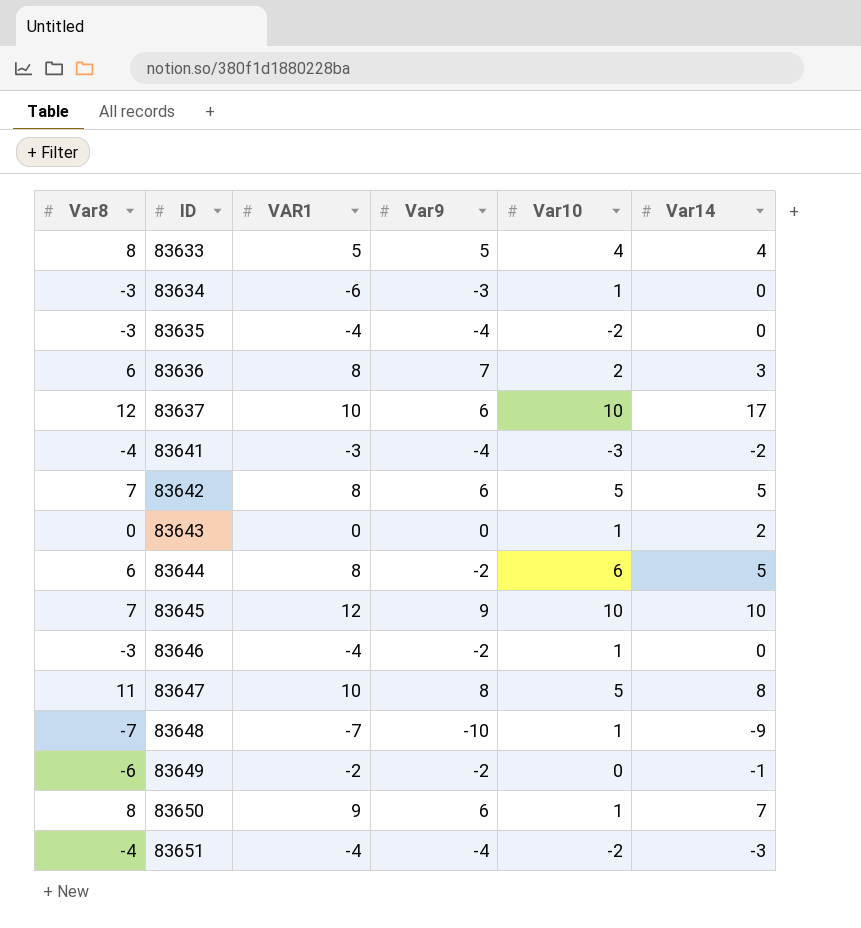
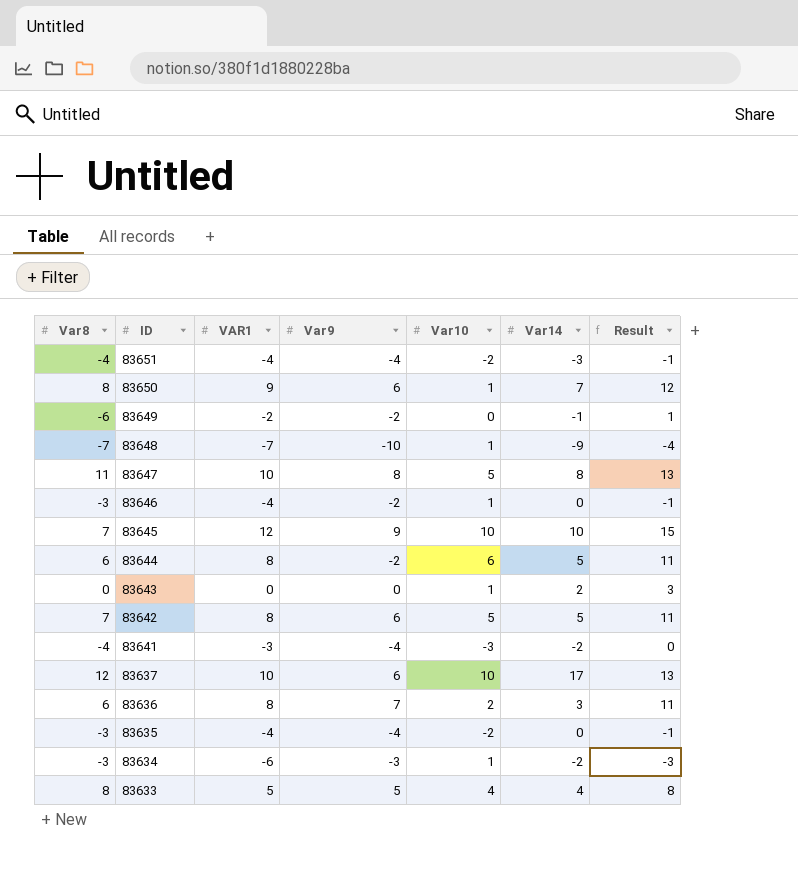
row order: ID ascending -> ID descending
column Result | formula: none -> [VAR1] + 3
83634 | Var14: 0 -> -2

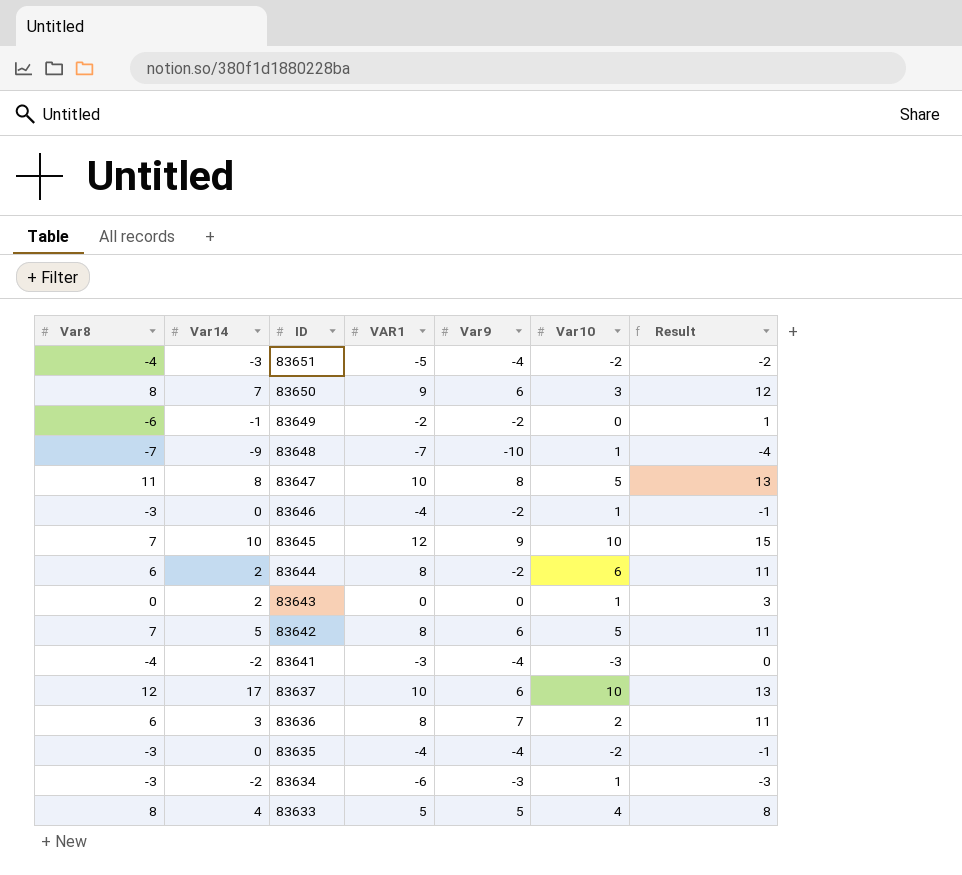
column Var14 | position: 6 -> 2
83651 | VAR1: -4 -> -5
83651 | Result: -1 -> -2
83650 | Var10: 1 -> 3
83644 | Var14: 5 -> 2

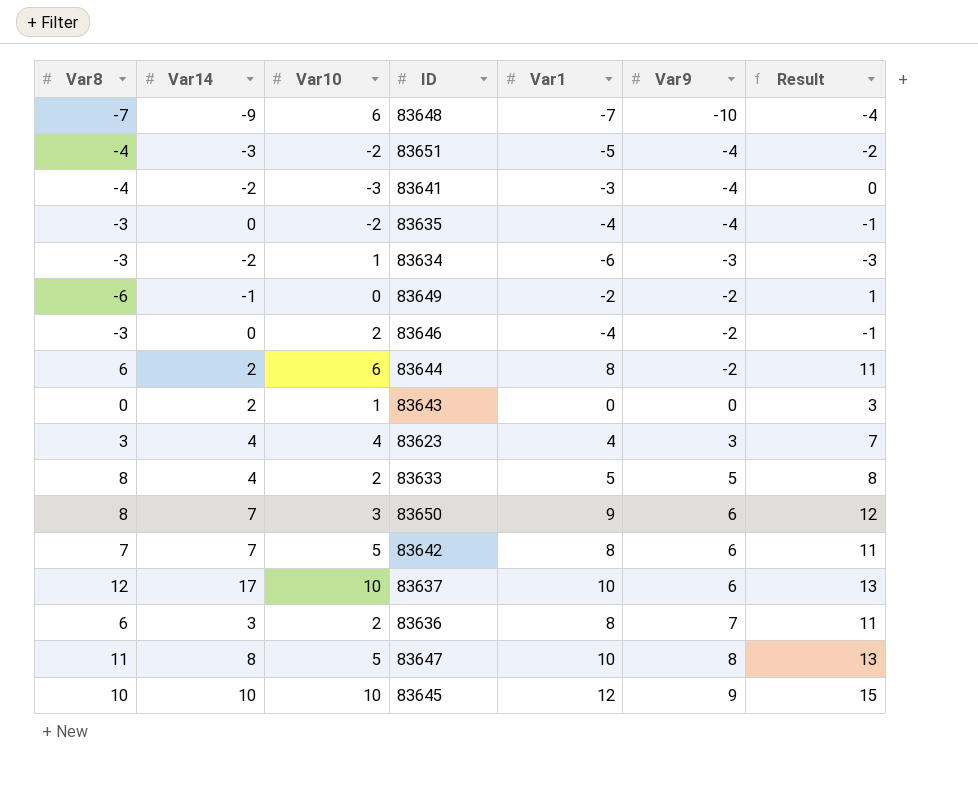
row order: ID descending -> Var9 ascending
column Var10 | position: 6 -> 3
column name: VAR1 -> Var1
83648 | Var10: 1 -> 6
83646 | Var10: 1 -> 2
row 83623: none -> 3 | 4 | 4 | 4 | 3 | 7
83633 | Var10: 4 -> 2
83642 | Var14: 5 -> 7
83645 | Var8: 7 -> 10

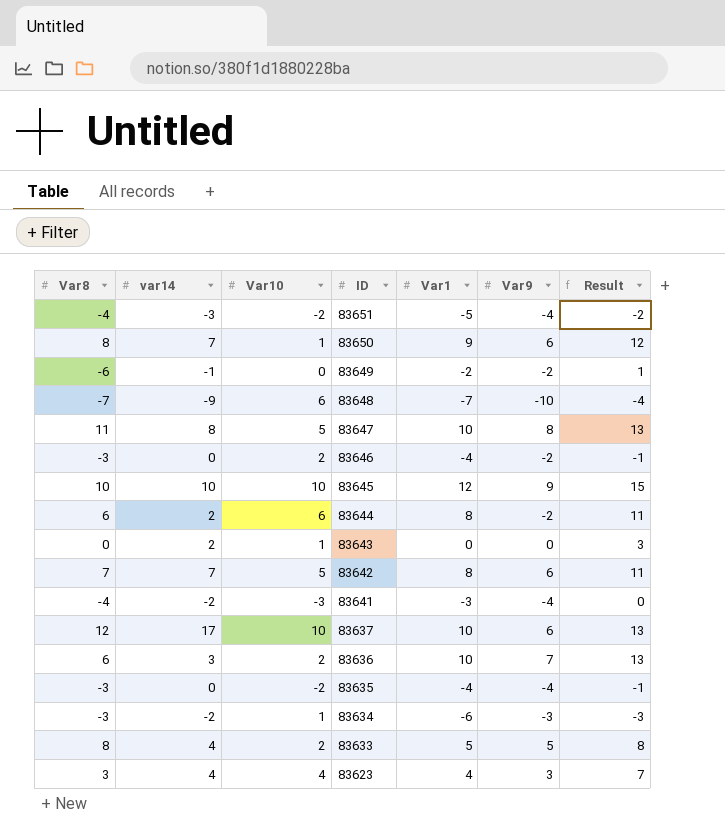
row order: Var9 ascending -> ID descending
column name: Var14 -> var14
83650 | Var10: 3 -> 1
83636 | Var1: 8 -> 10
83636 | Result: 11 -> 13

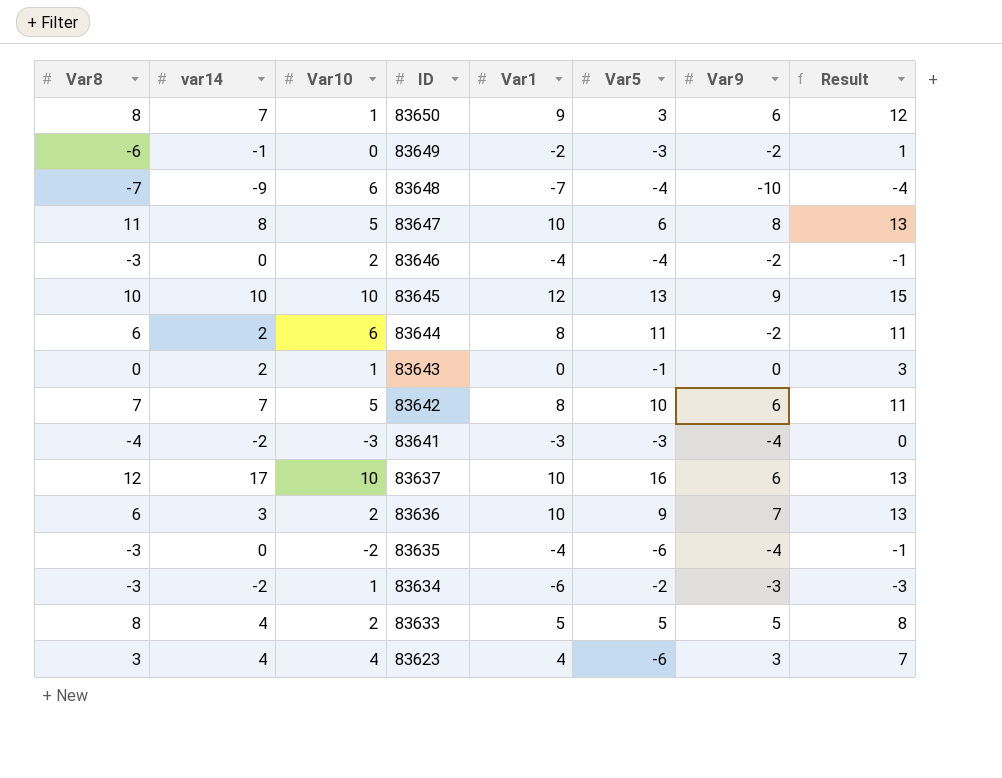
column Var5 | position: none -> 6
row 83651: -4 | -3 | -2 | -5 | -4 | -2 -> none

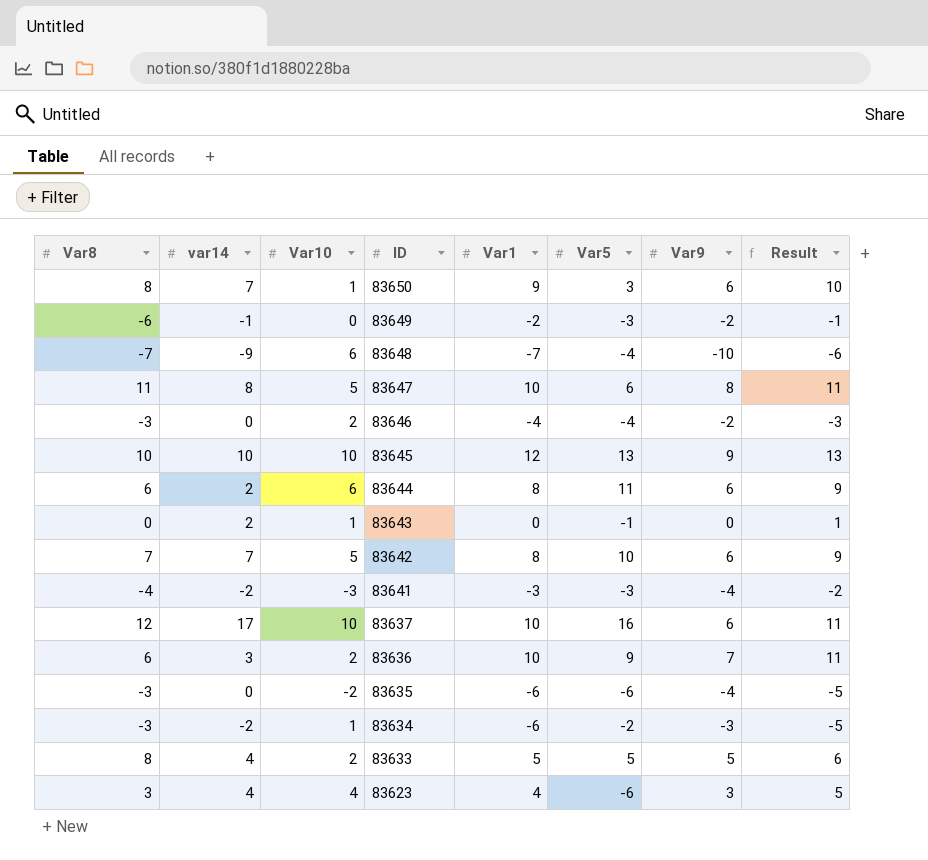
column Result | formula: [Var1] + 3 -> [Var1] + 1
83644 | Var9: -2 -> 6
83635 | Var1: -4 -> -6

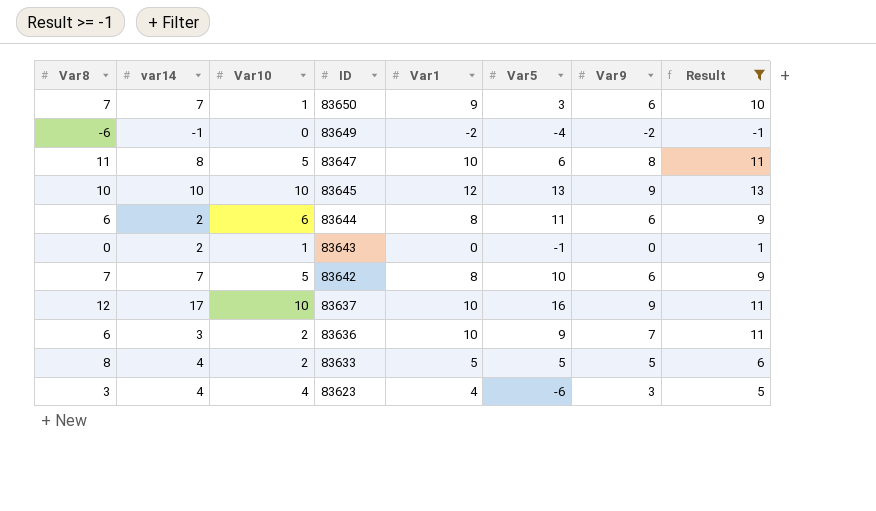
filter: none -> Result >= -1
83650 | Var8: 8 -> 7
83649 | Var5: -3 -> -4
83637 | Var9: 6 -> 9

